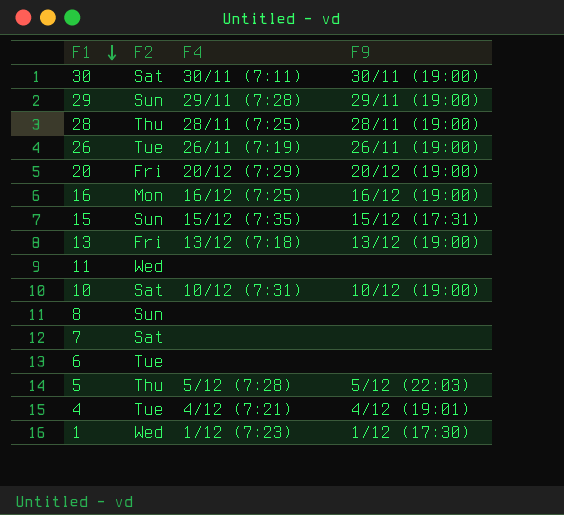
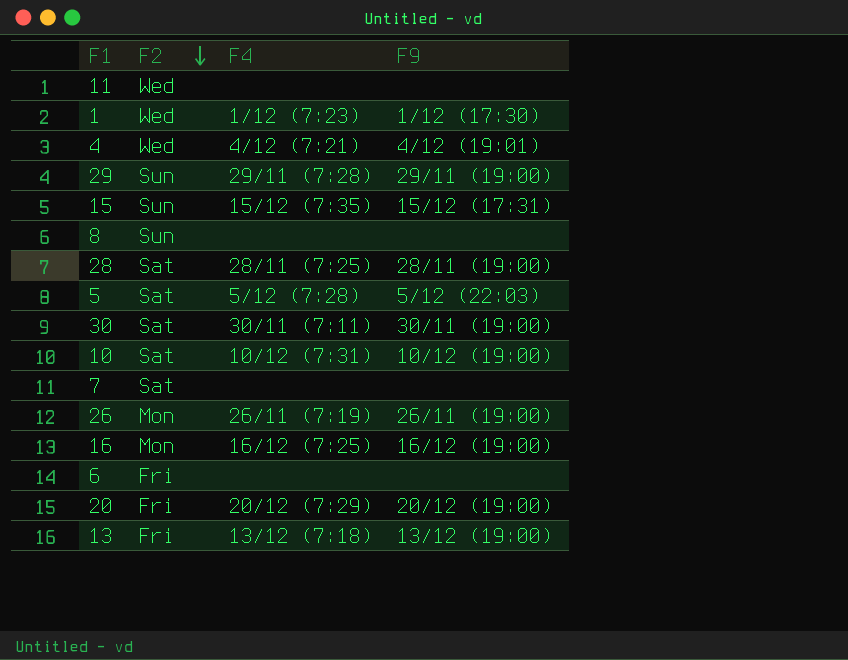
row order: F1 descending -> F2 descending
4 | F2: Tue -> Wed
28 | F2: Thu -> Sat
5 | F2: Thu -> Sat
26 | F2: Tue -> Mon
6 | F2: Tue -> Fri

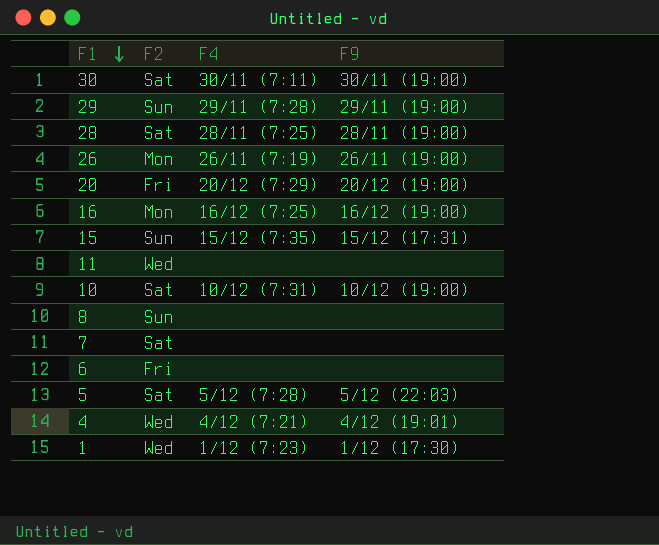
row order: F2 descending -> F1 descending
row 13: Fri | 13/12 (7:18) | 13/12 (19:00) -> none

